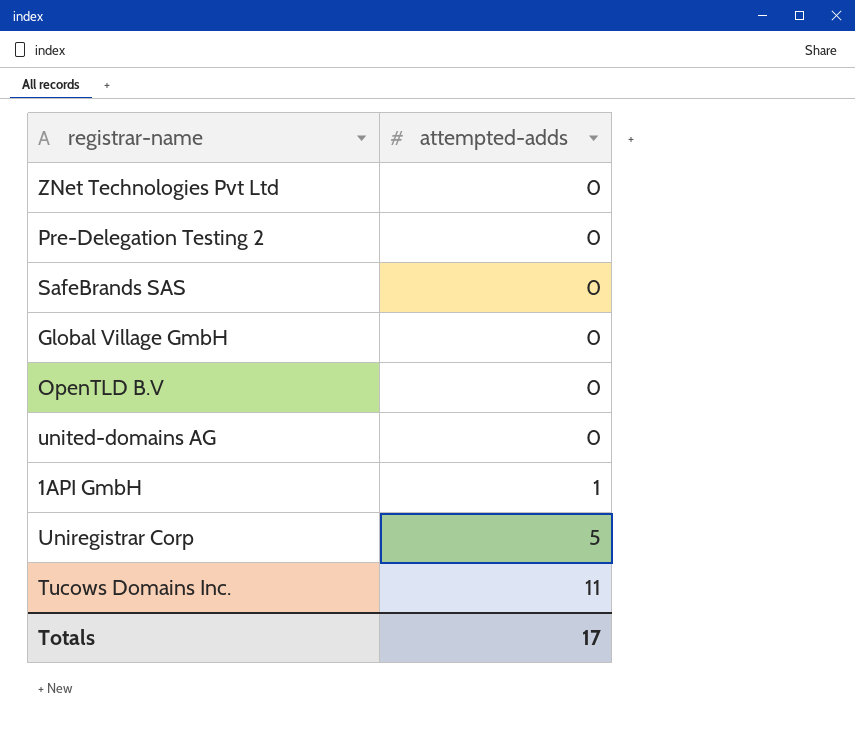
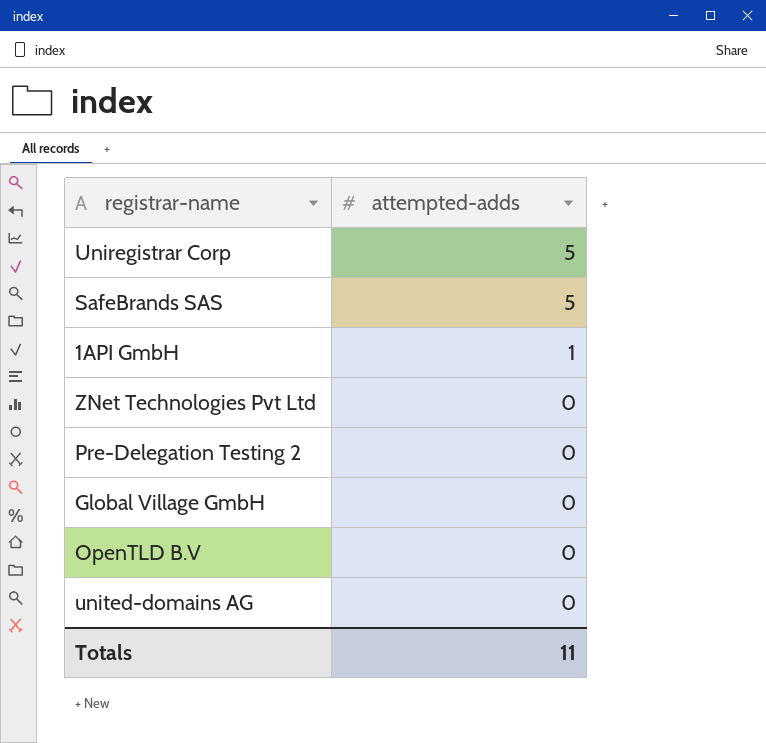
row order: attempted-adds ascending -> attempted-adds descending
row Tucows Domains Inc.: 11 -> none
SafeBrands SAS | attempted-adds: 0 -> 5
Totals | attempted-adds: 17 -> 11

